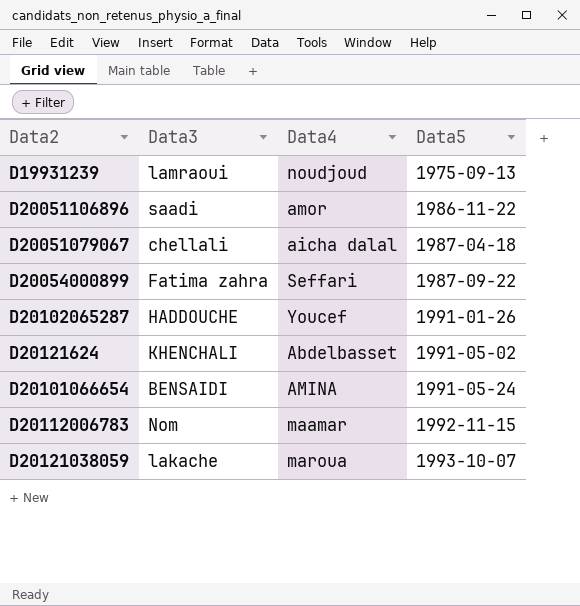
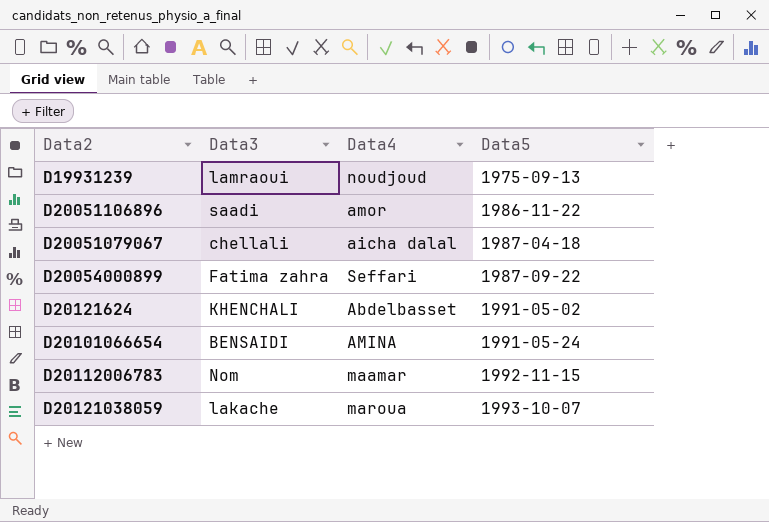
row D20102065287: HADDOUCHE | Youcef | 1991-01-26 -> none

